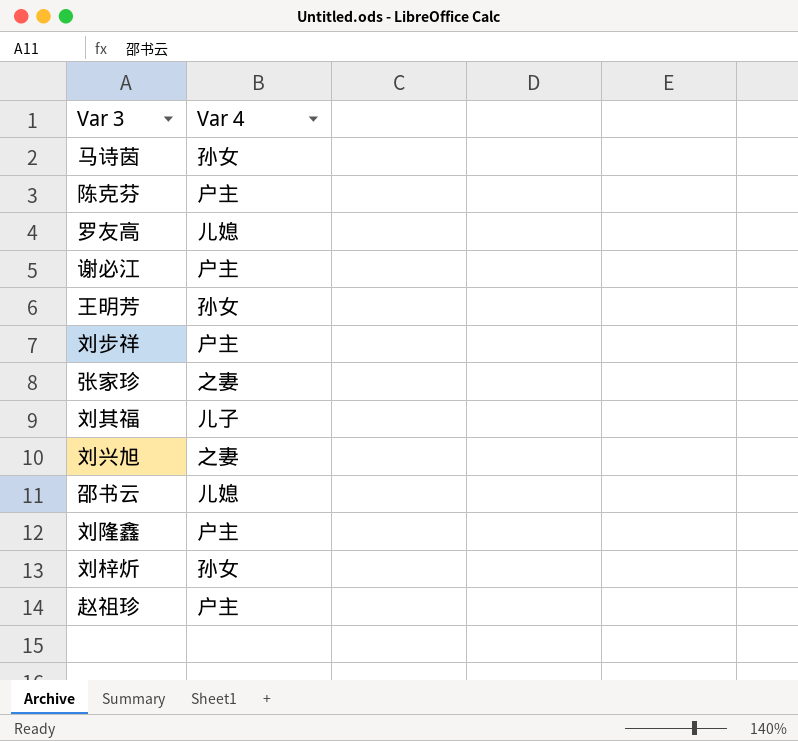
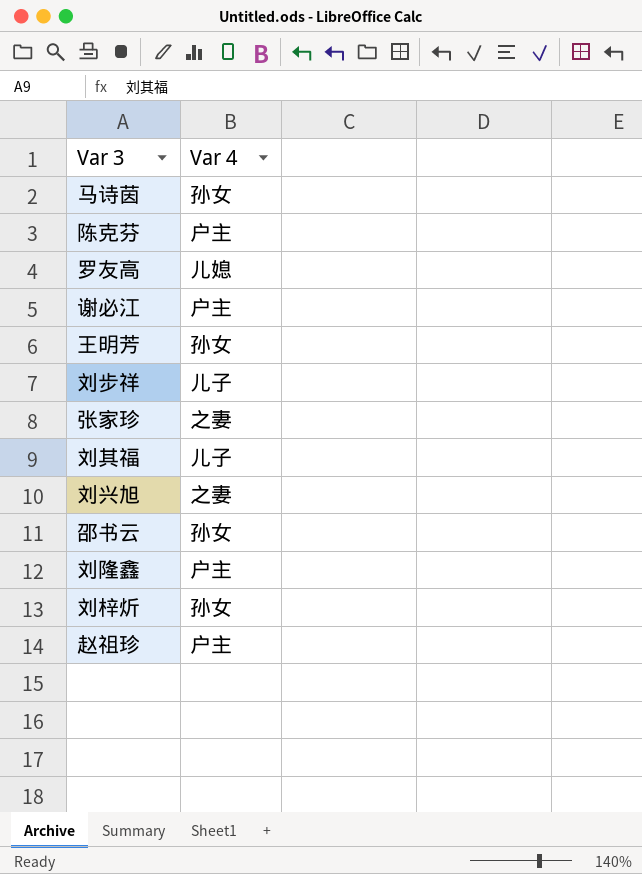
刘步祥 | Var 4: 户主 -> 儿子
邵书云 | Var 4: 儿媳 -> 孙女

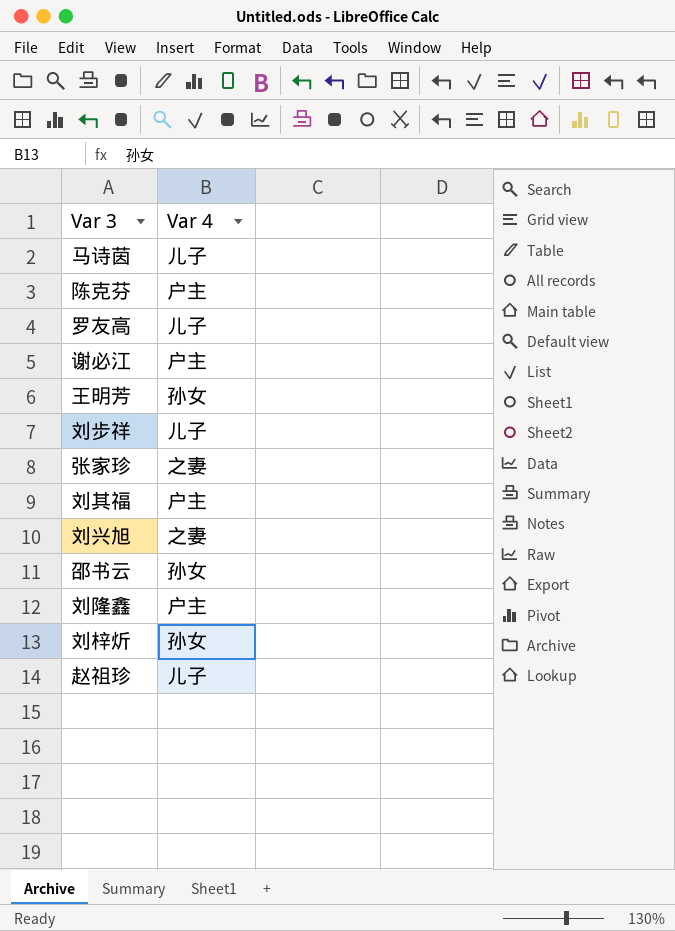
马诗茵 | Var 4: 孙女 -> 儿子
罗友高 | Var 4: 儿媳 -> 儿子
刘其福 | Var 4: 儿子 -> 户主
赵祖珍 | Var 4: 户主 -> 儿子

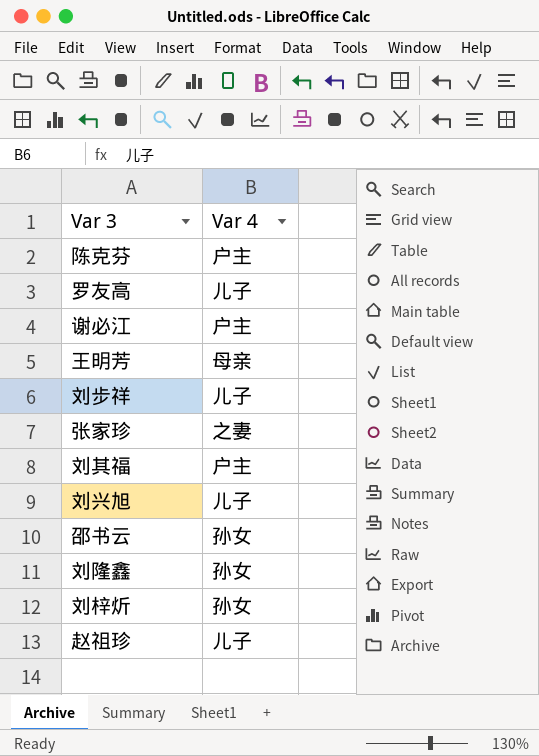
row 马诗茵: 儿子 -> none
王明芳 | Var 4: 孙女 -> 母亲
刘兴旭 | Var 4: 之妻 -> 儿子
刘隆鑫 | Var 4: 户主 -> 孙女

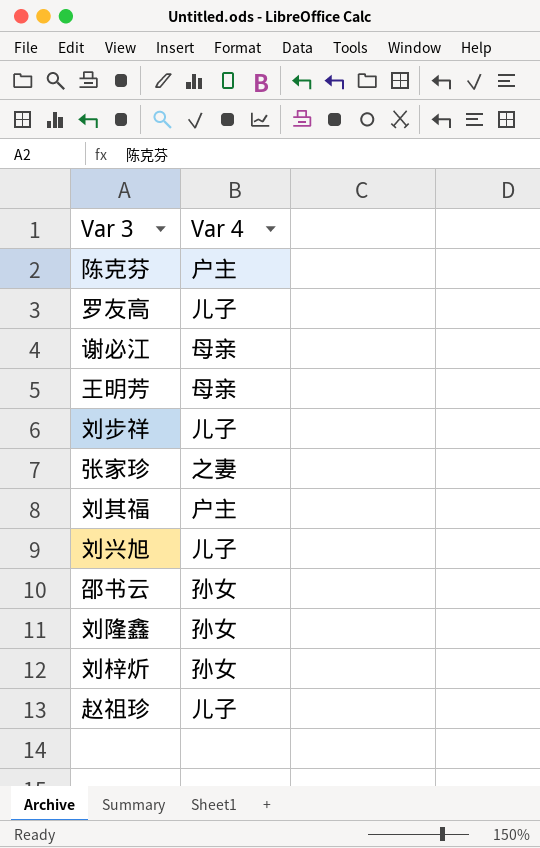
谢必江 | Var 4: 户主 -> 母亲

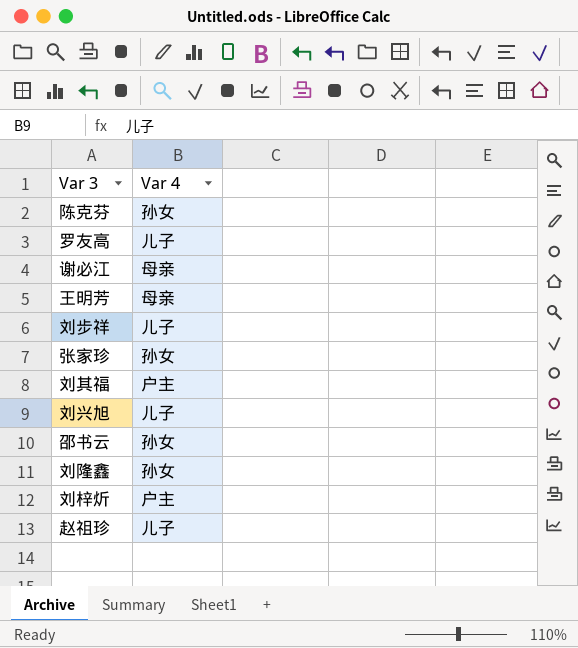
陈克芬 | Var 4: 户主 -> 孙女
张家珍 | Var 4: 之妻 -> 孙女
刘梓炘 | Var 4: 孙女 -> 户主

